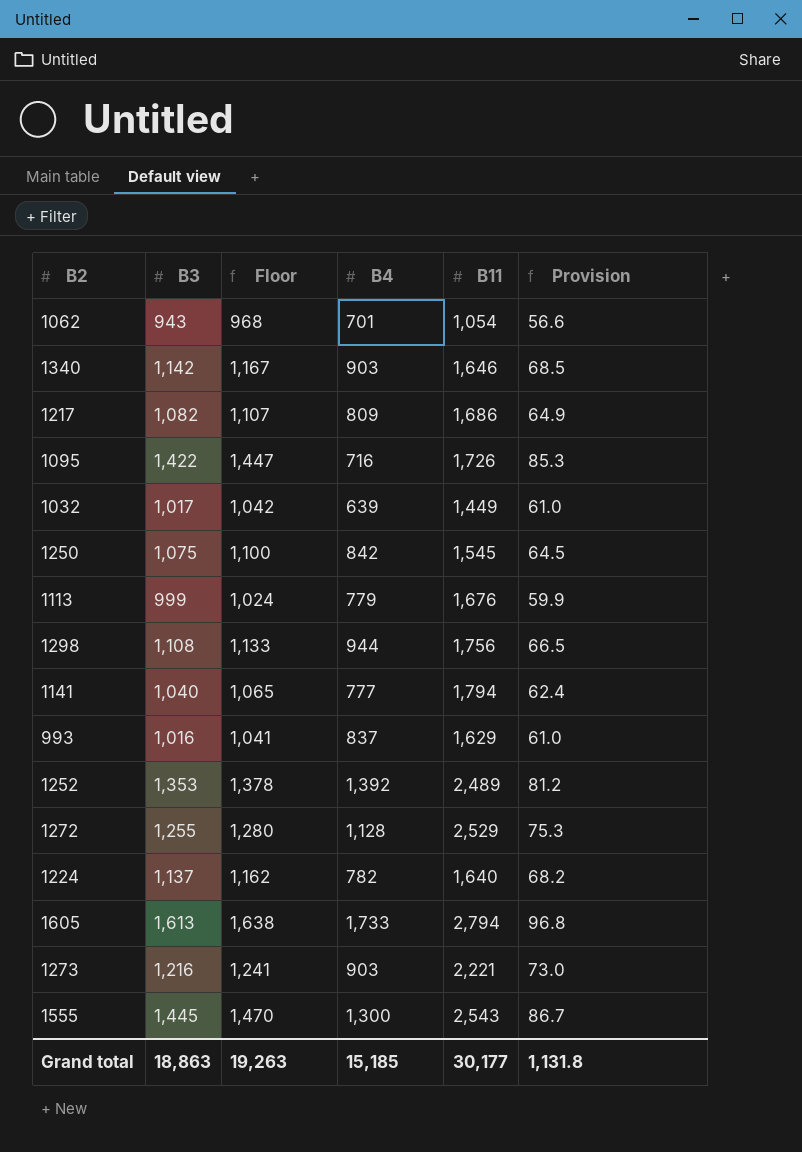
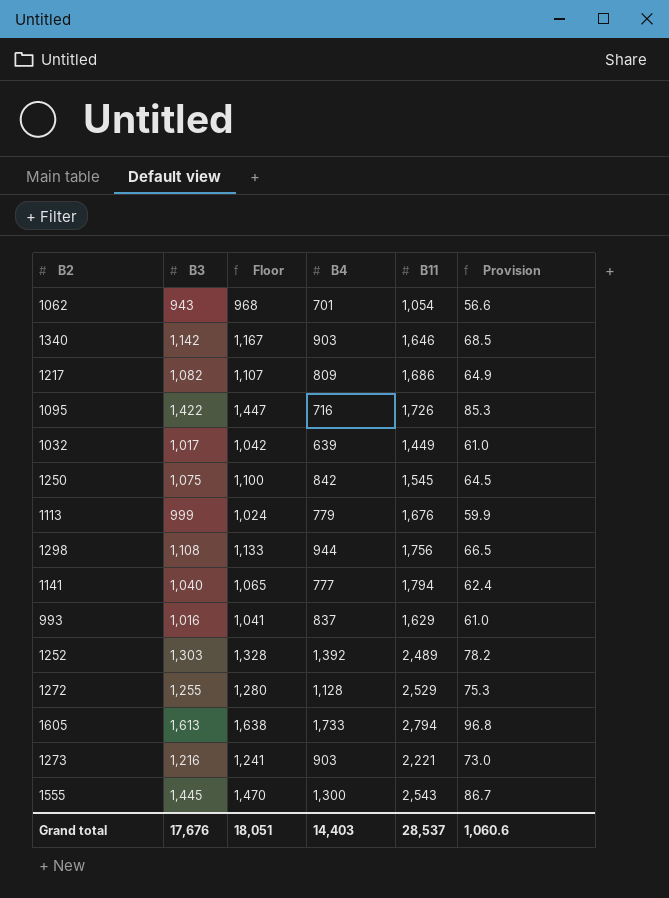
row 1224: 1,137 | 1,162 | 782 | 1,640 | 68.2 -> none
1252 | B3: 1,353 -> 1,303
1252 | Floor: 1,378 -> 1,328
1252 | Provision: 81.2 -> 78.2
Grand total | B3: 18,863 -> 17,676
Grand total | Floor: 19,263 -> 18,051
Grand total | B4: 15,185 -> 14,403
Grand total | B11: 30,177 -> 28,537
Grand total | Provision: 1,131.8 -> 1,060.6

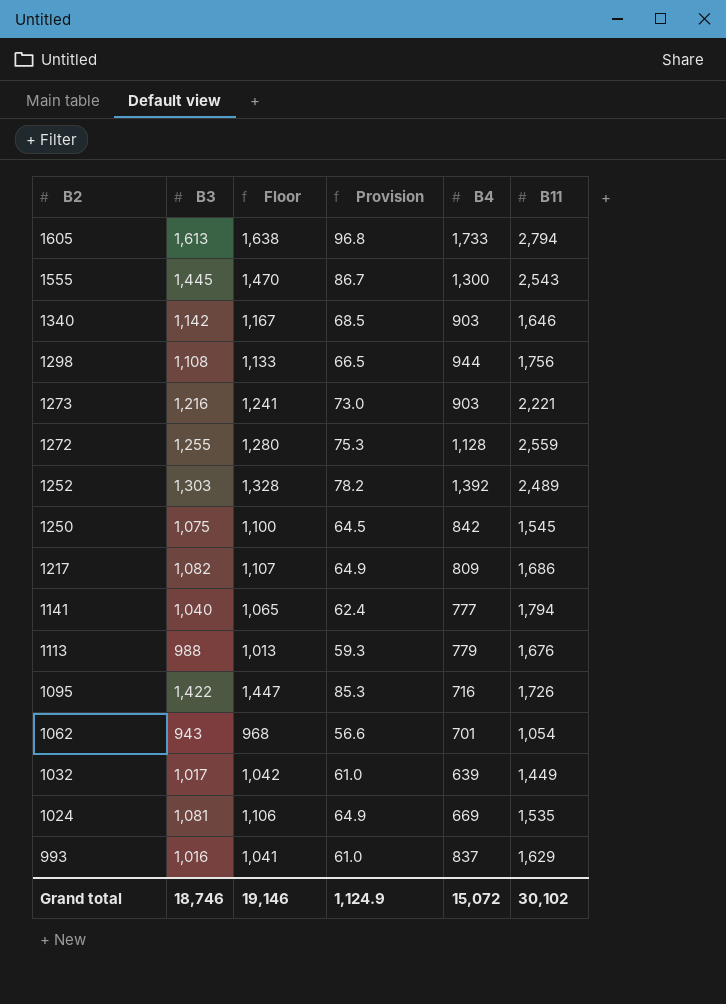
row order: none -> B2 descending
column Provision | position: 6 -> 4
1272 | B11: 2,529 -> 2,559
1113 | B3: 999 -> 988
1113 | Floor: 1,024 -> 1,013
1113 | Provision: 59.9 -> 59.3
row 1024: none -> 1,081 | 1,106 | 64.9 | 669 | 1,535
Grand total | B3: 17,676 -> 18,746
Grand total | Floor: 18,051 -> 19,146
Grand total | Provision: 1,060.6 -> 1,124.9
Grand total | B4: 14,403 -> 15,072
Grand total | B11: 28,537 -> 30,102

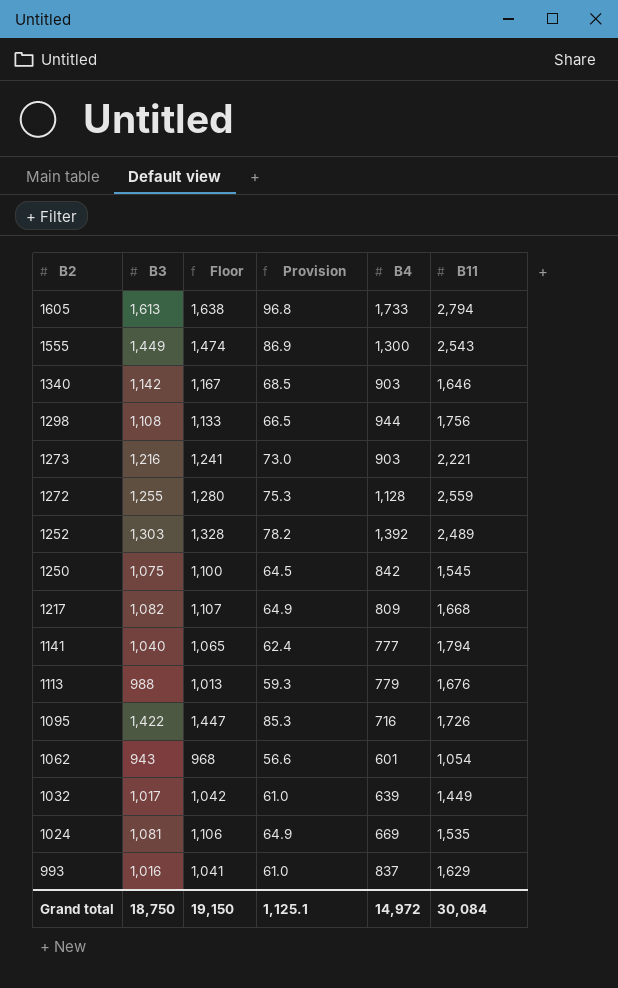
1555 | B3: 1,445 -> 1,449
1555 | Floor: 1,470 -> 1,474
1555 | Provision: 86.7 -> 86.9
1217 | B11: 1,686 -> 1,668
1062 | B4: 701 -> 601
Grand total | B3: 18,746 -> 18,750
Grand total | Floor: 19,146 -> 19,150
Grand total | Provision: 1,124.9 -> 1,125.1
Grand total | B4: 15,072 -> 14,972
Grand total | B11: 30,102 -> 30,084

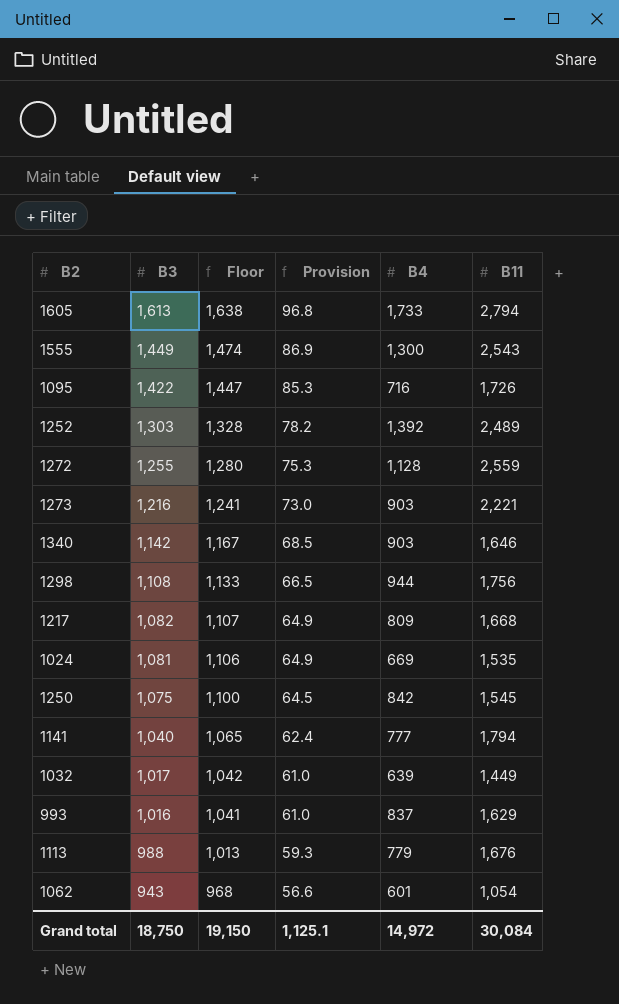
row order: B2 descending -> B3 descending

